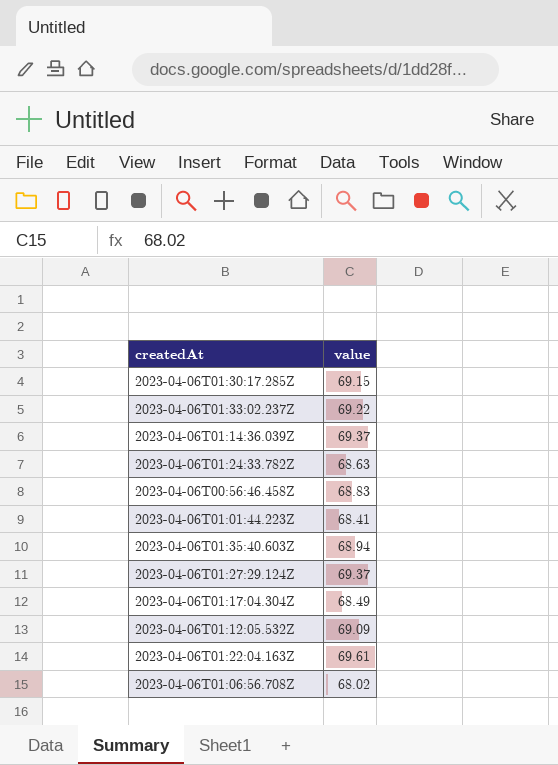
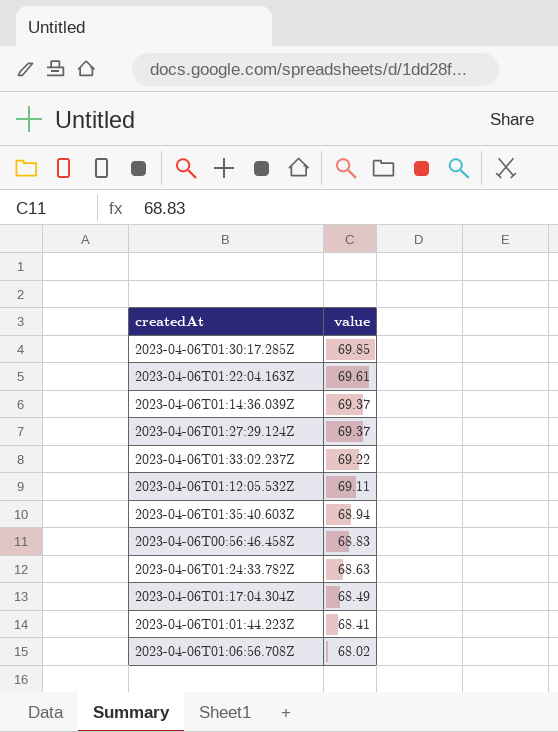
row order: none -> value descending
2023-04-06T01:30:17.285Z | value: 69.15 -> 69.85
2023-04-06T01:12:05.532Z | value: 69.09 -> 69.11

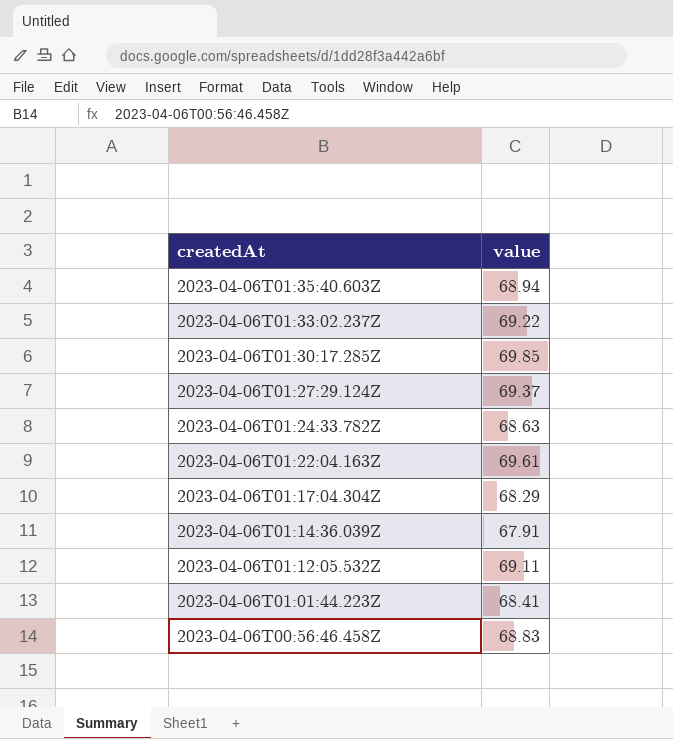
row order: value descending -> createdAt descending
row 2023-04-06T01:06:56.708Z: 68.02 -> none
2023-04-06T01:17:04.304Z | value: 68.49 -> 68.29
2023-04-06T01:14:36.039Z | value: 69.37 -> 67.91

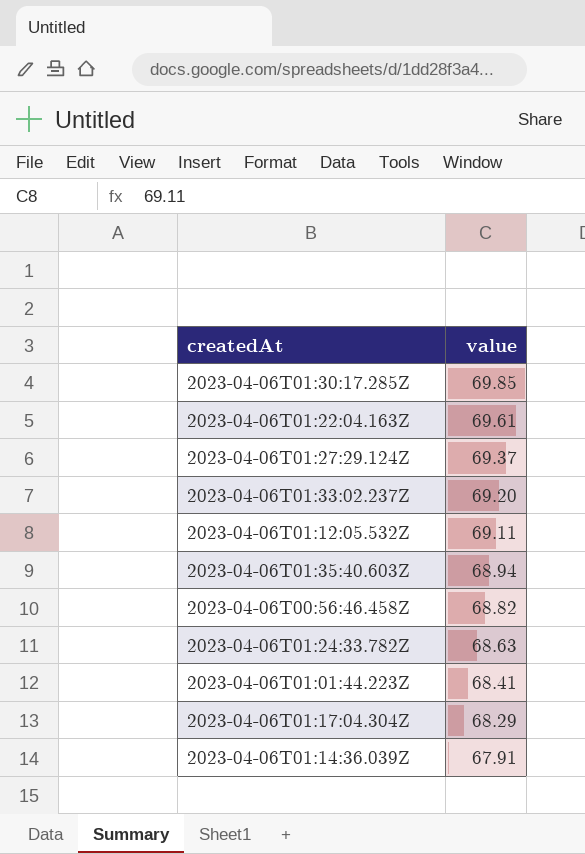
row order: createdAt descending -> value descending
2023-04-06T01:33:02.237Z | value: 69.22 -> 69.20
2023-04-06T00:56:46.458Z | value: 68.83 -> 68.82

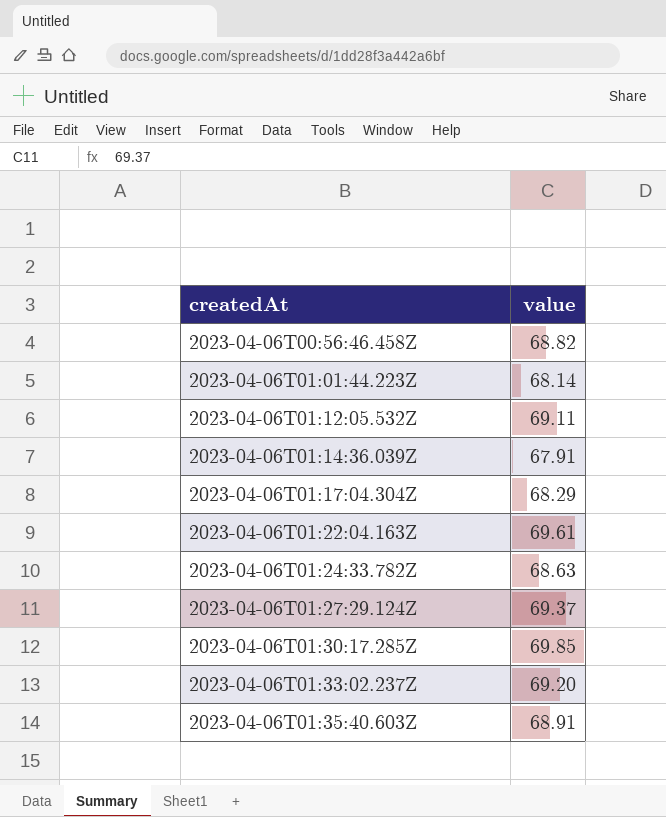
row order: value descending -> createdAt ascending
2023-04-06T01:01:44.223Z | value: 68.41 -> 68.14
2023-04-06T01:35:40.603Z | value: 68.94 -> 68.91

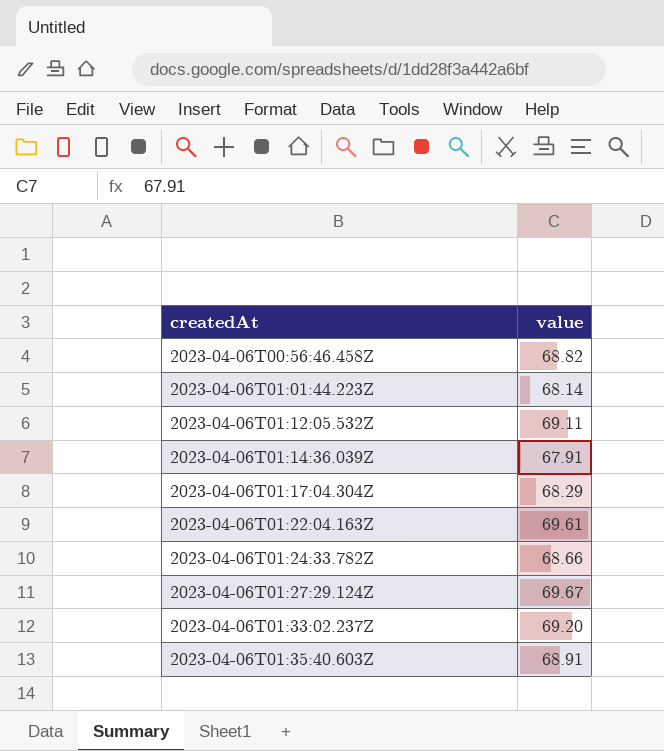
row 2023-04-06T01:30:17.285Z: 69.85 -> none
2023-04-06T01:24:33.782Z | value: 68.63 -> 68.66
2023-04-06T01:27:29.124Z | value: 69.37 -> 69.67

